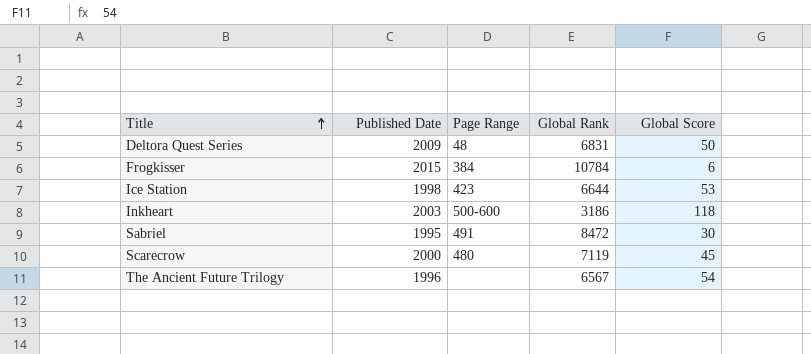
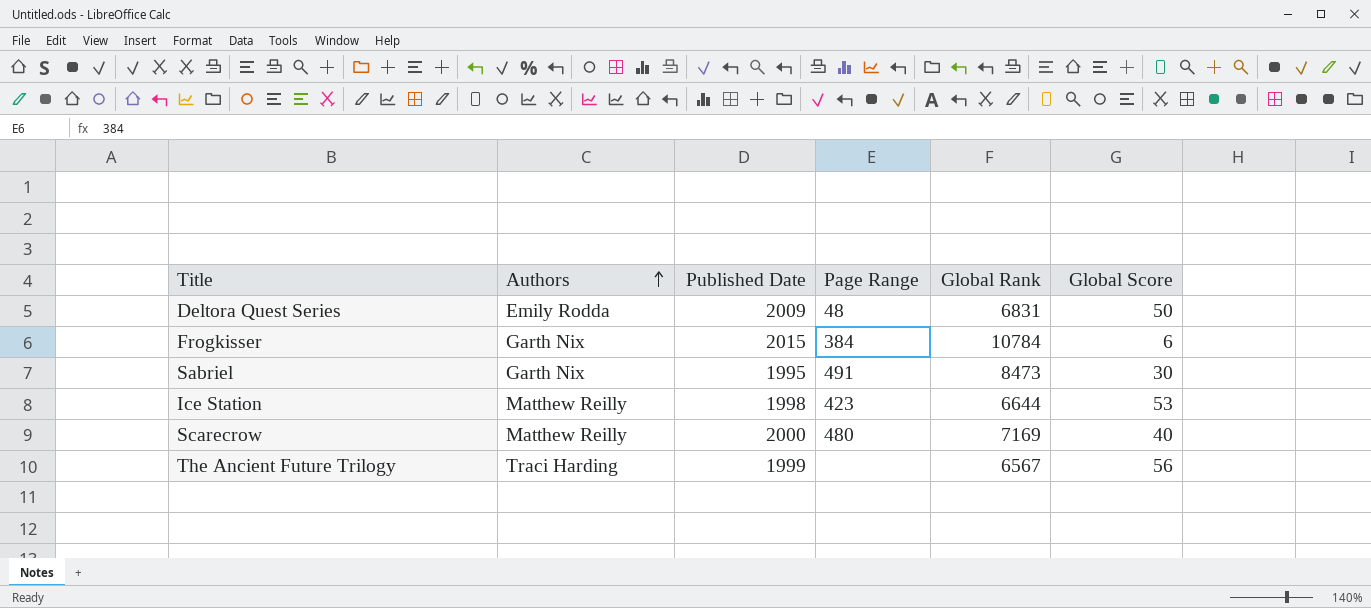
row order: Title ascending -> Authors ascending
column Authors | position: none -> 2
row Inkheart: 2003 | 500-600 | 3186 | 118 -> none
Sabriel | Global Rank: 8472 -> 8473
Scarecrow | Global Rank: 7119 -> 7169
Scarecrow | Global Score: 45 -> 40
The Ancient Future Trilogy | Published Date: 1996 -> 1999
The Ancient Future Trilogy | Global Score: 54 -> 56

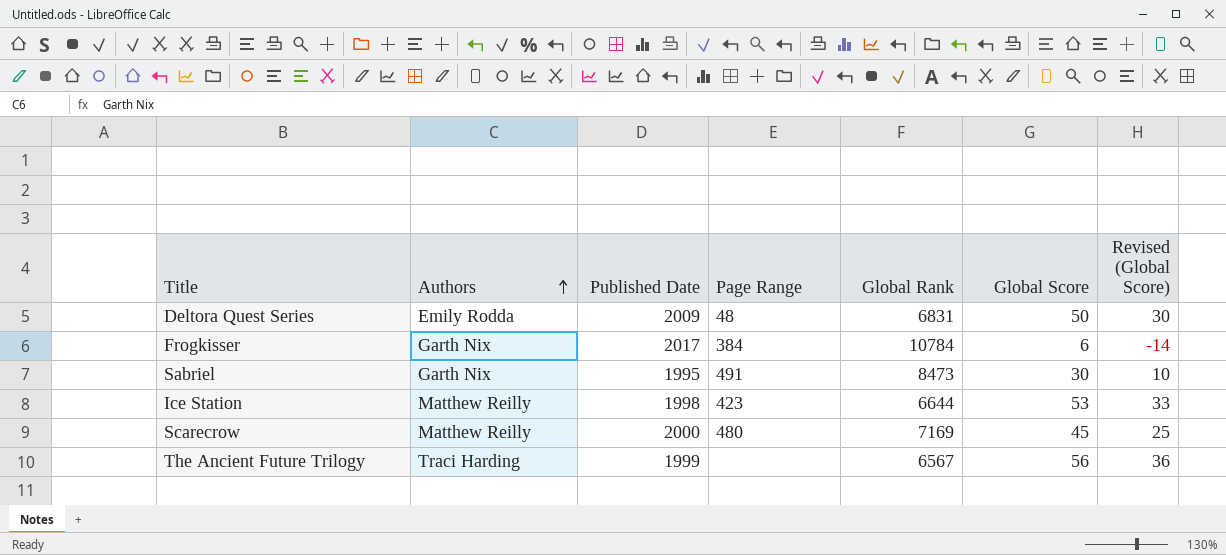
column Revised (Global Score) | formula: none -> [Global Score] - 20
Frogkisser | Published Date: 2015 -> 2017
Scarecrow | Global Score: 40 -> 45

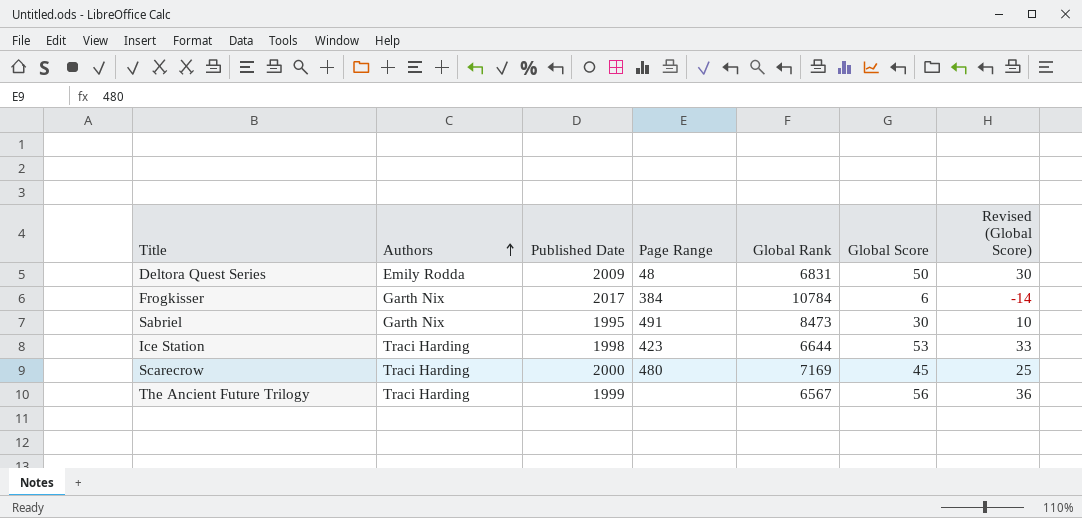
Ice Station | Authors: Matthew Reilly -> Traci Harding
Scarecrow | Authors: Matthew Reilly -> Traci Harding

